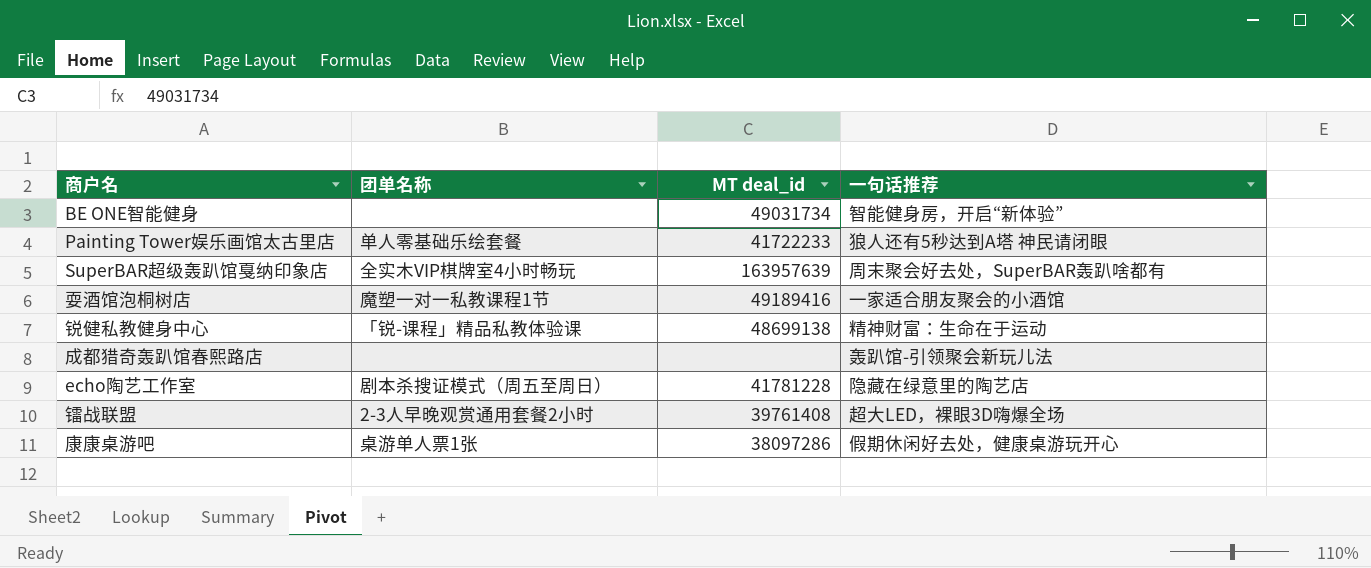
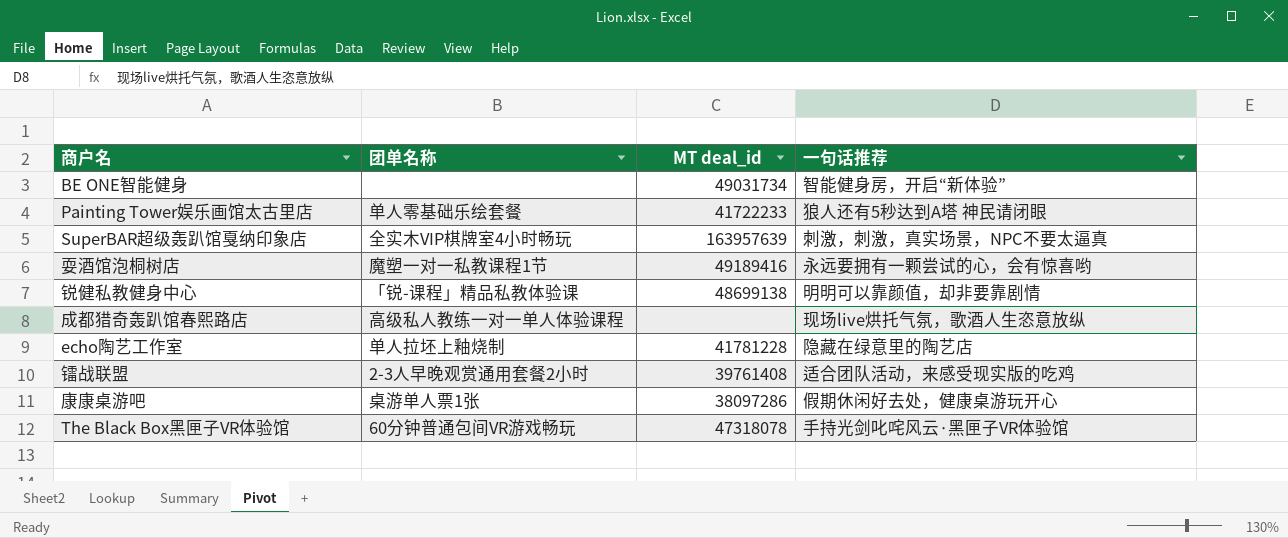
SuperBAR超级轰趴馆戛纳印象店 | 一句话推荐: 周末聚会好去处，SuperBAR轰趴啥都有 -> 刺激，刺激，真实场景，NPC不要太逼真
耍酒馆泡桐树店 | 一句话推荐: 一家适合朋友聚会的小酒馆 -> 永远要拥有一颗尝试的心，会有惊喜哟
锐健私教健身中心 | 一句话推荐: 精神财富：生命在于运动 -> 明明可以靠颜值，却非要靠剧情
成都猎奇轰趴馆春熙路店 | 团单名称: none -> 高级私人教练一对一单人体验课程
成都猎奇轰趴馆春熙路店 | 一句话推荐: 轰趴馆-引领聚会新玩儿法 -> 现场live烘托气氛，歌酒人生恣意放纵
echo陶艺工作室 | 团单名称: 剧本杀搜证模式（周五至周日） -> 单人拉坯上釉烧制
镭战联盟 | 一句话推荐: 超大LED，裸眼3D嗨爆全场 -> 适合团队活动，来感受现实版的吃鸡
row The Black Box黑匣子VR体验馆: none -> 60分钟普通包间VR游戏畅玩 | 47318078 | 手持光剑叱咤风云·黑匣子VR体验馆

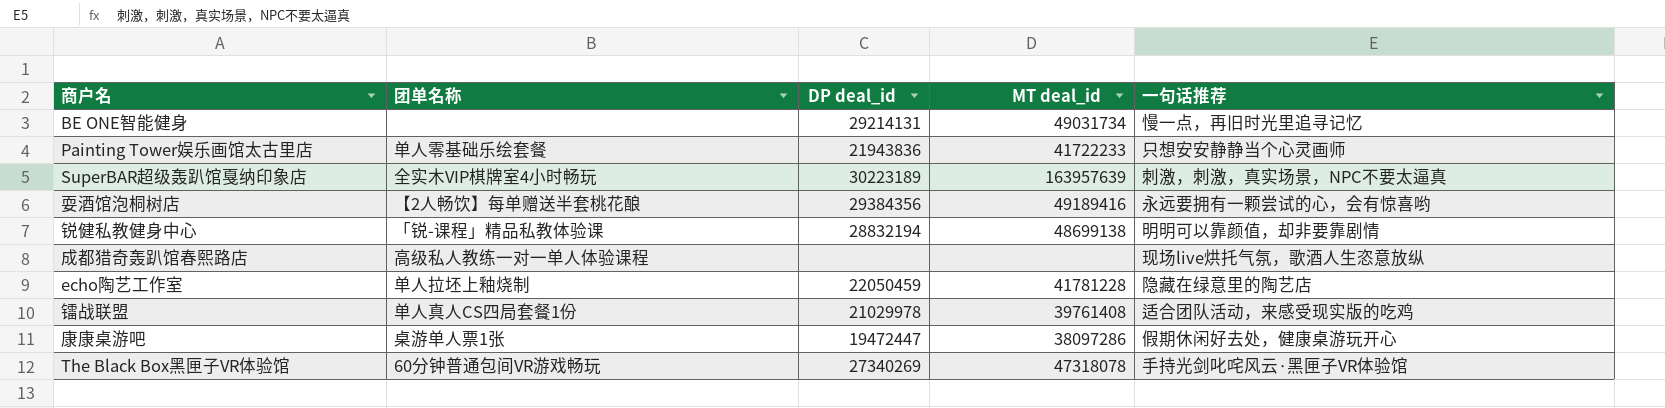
column DP deal_id | position: none -> 3
BE ONE智能健身 | 一句话推荐: 智能健身房，开启“新体验” -> 慢一点，再旧时光里追寻记忆
Painting Tower娱乐画馆太古里店 | 一句话推荐: 狼人还有5秒达到A塔 神民请闭眼 -> 只想安安静静当个心灵画师
耍酒馆泡桐树店 | 团单名称: 魔塑一对一私教课程1节 -> 【2人畅饮】每单赠送半套桃花酿
镭战联盟 | 团单名称: 2-3人早晚观赏通用套餐2小时 -> 单人真人CS四局套餐1份

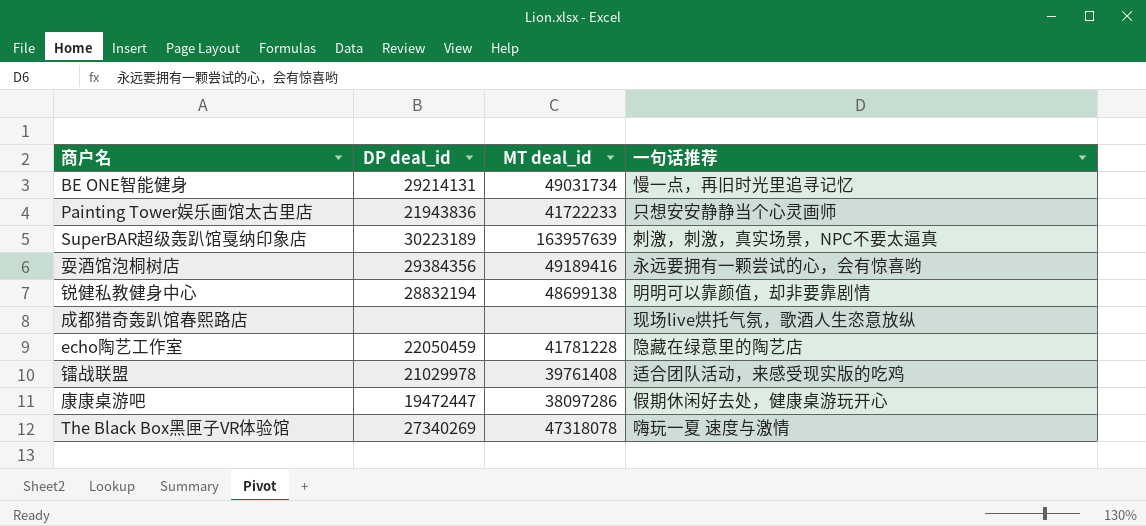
column 团单名称 | position: 2 -> none
The Black Box黑匣子VR体验馆 | 一句话推荐: 手持光剑叱咤风云·黑匣子VR体验馆 -> 嗨玩一夏 速度与激情

